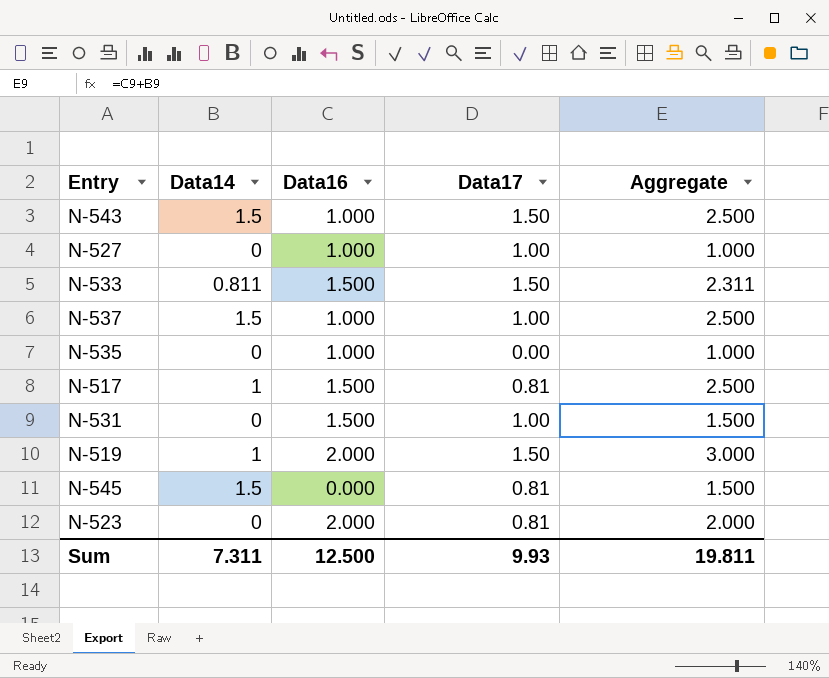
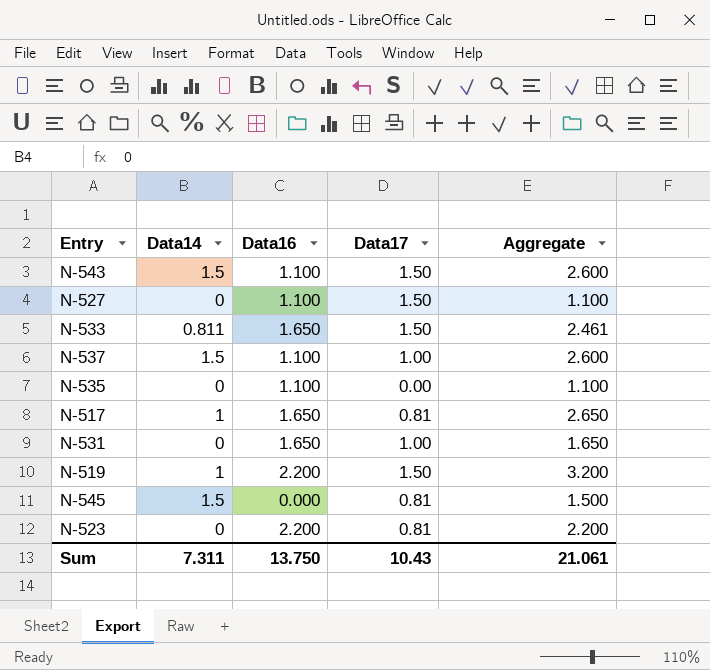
N-543 | Data16: 1.000 -> 1.100
N-543 | Aggregate: 2.500 -> 2.600
N-527 | Data16: 1.000 -> 1.100
N-527 | Data17: 1.00 -> 1.50
N-527 | Aggregate: 1.000 -> 1.100
N-533 | Data16: 1.500 -> 1.650
N-533 | Aggregate: 2.311 -> 2.461
N-537 | Data16: 1.000 -> 1.100
N-537 | Aggregate: 2.500 -> 2.600
N-535 | Data16: 1.000 -> 1.100
N-535 | Aggregate: 1.000 -> 1.100
N-517 | Data16: 1.500 -> 1.650
N-517 | Aggregate: 2.500 -> 2.650
N-531 | Data16: 1.500 -> 1.650
N-531 | Aggregate: 1.500 -> 1.650
N-519 | Data16: 2.000 -> 2.200
N-519 | Aggregate: 3.000 -> 3.200
N-523 | Data16: 2.000 -> 2.200
N-523 | Aggregate: 2.000 -> 2.200
Sum | Data16: 12.500 -> 13.750
Sum | Data17: 9.93 -> 10.43
Sum | Aggregate: 19.811 -> 21.061

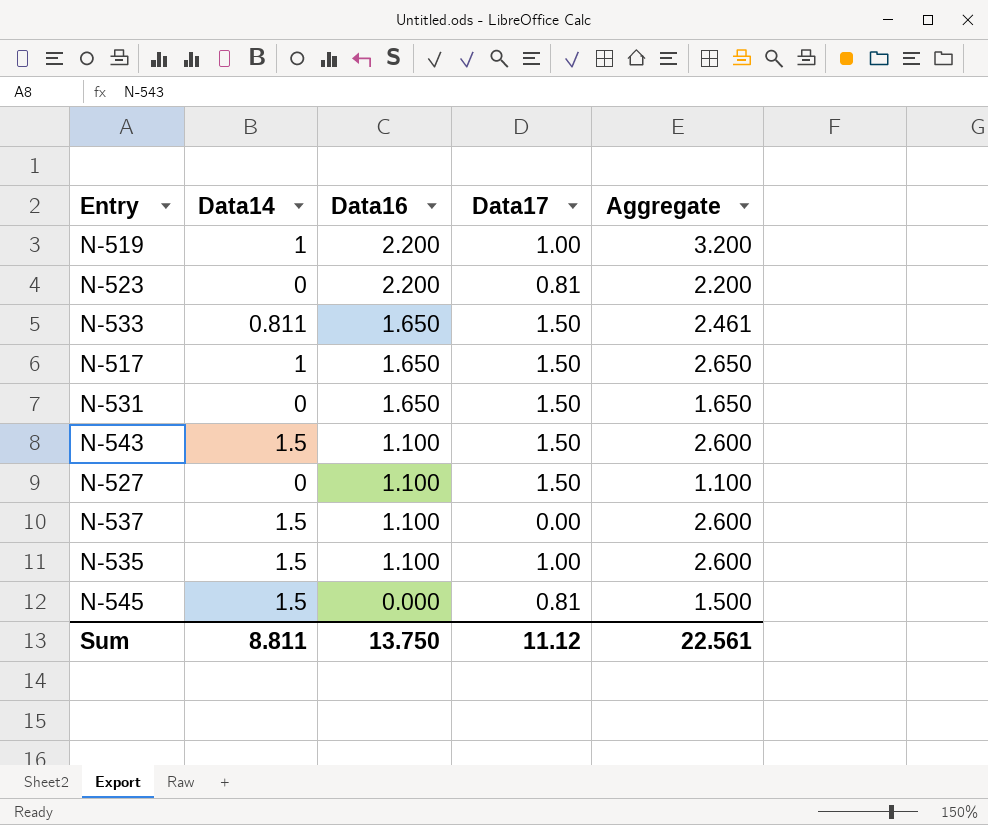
row order: none -> Data16 descending
N-519 | Data17: 1.50 -> 1.00
N-517 | Data17: 0.81 -> 1.50
N-531 | Data17: 1.00 -> 1.50
N-537 | Data17: 1.00 -> 0.00
N-535 | Data14: 0 -> 1.5
N-535 | Data17: 0.00 -> 1.00
N-535 | Aggregate: 1.100 -> 2.600
Sum | Data14: 7.311 -> 8.811
Sum | Data17: 10.43 -> 11.12
Sum | Aggregate: 21.061 -> 22.561

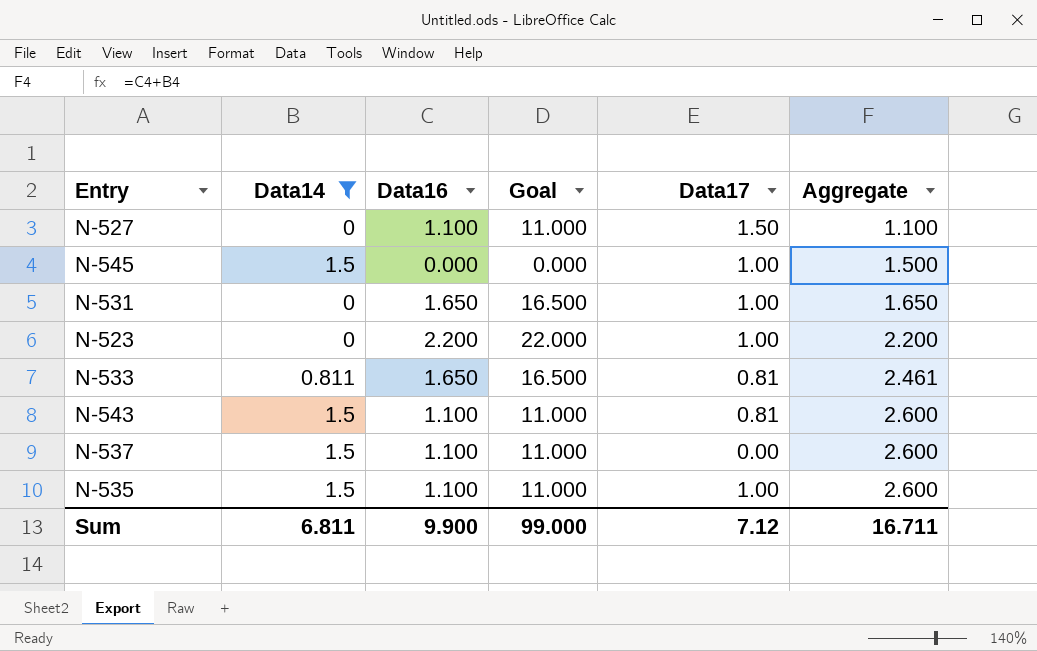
filter: none -> Data14 != 1
row order: Data16 descending -> Aggregate ascending
column Goal | formula: none -> [Data16] * 10
N-545 | Data17: 0.81 -> 1.00
N-531 | Data17: 1.50 -> 1.00
N-523 | Data17: 0.81 -> 1.00
N-533 | Data17: 1.50 -> 0.81
N-543 | Data17: 1.50 -> 0.81
Sum | Data14: 8.811 -> 6.811
Sum | Data16: 13.750 -> 9.900
Sum | Data17: 11.12 -> 7.12
Sum | Aggregate: 22.561 -> 16.711

